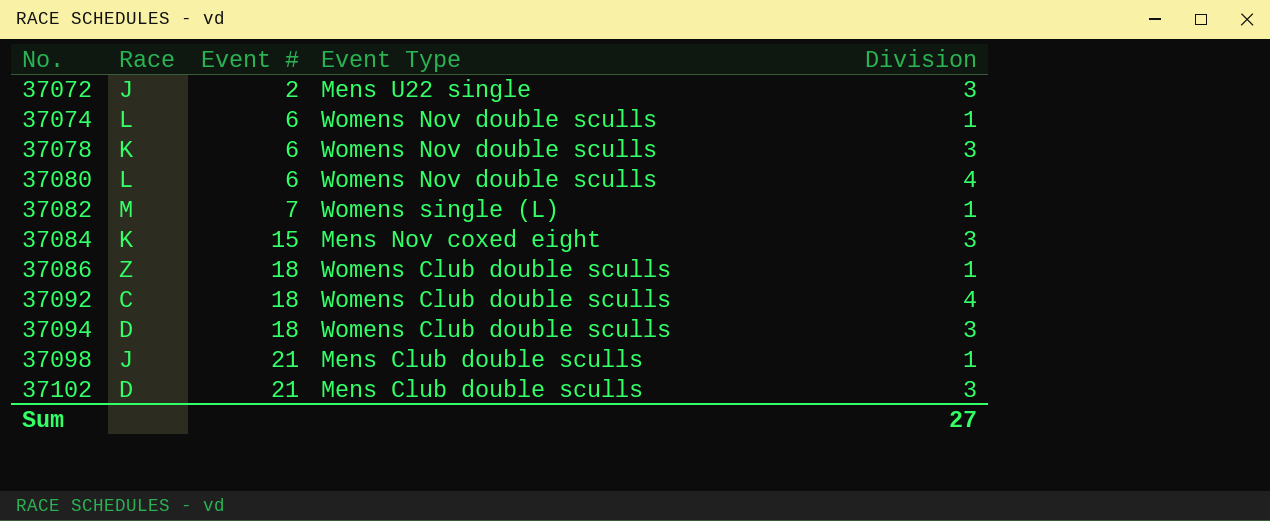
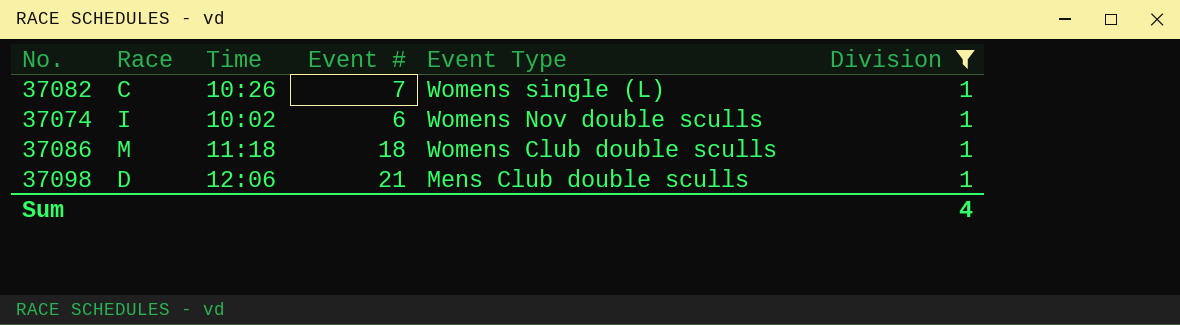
filter: none -> Division = 1
row order: No. ascending -> Event Type descending
column Time | position: none -> 3
37082 | Race: M -> C
37074 | Race: L -> I
37086 | Race: Z -> M
37098 | Race: J -> D
Sum | Division: 27 -> 4

